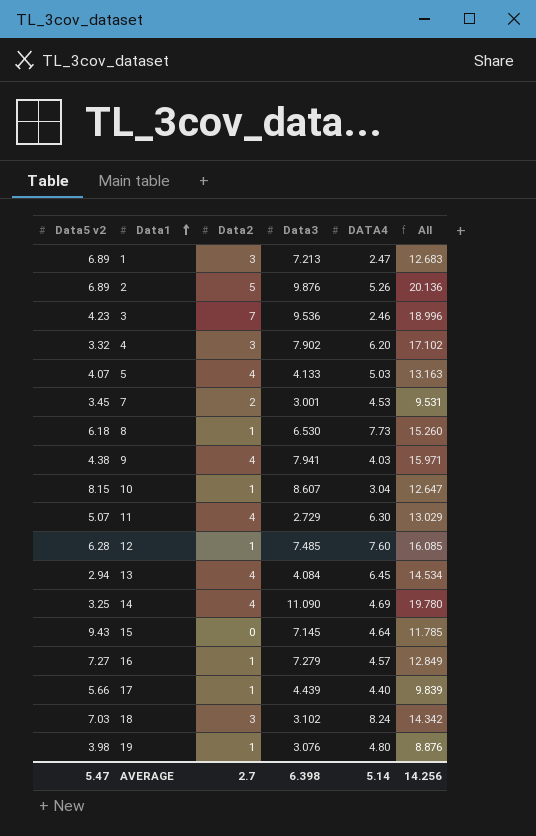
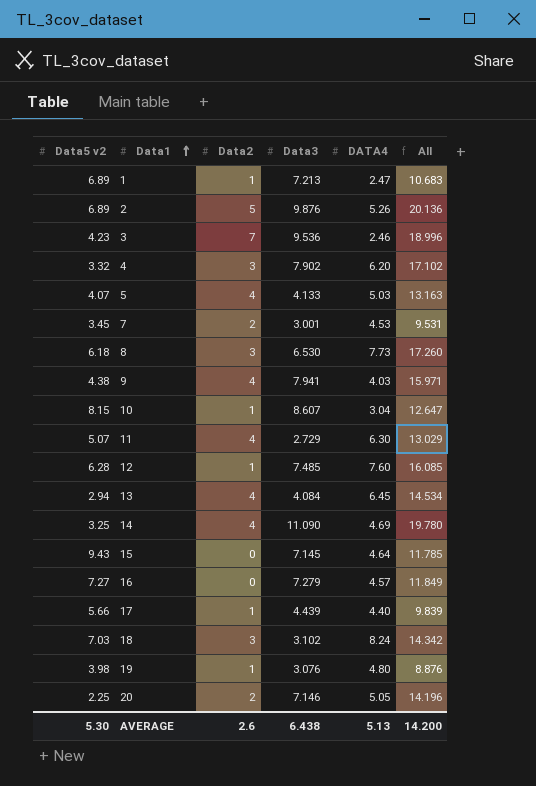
1 | Data2: 3 -> 1
1 | All: 12.683 -> 10.683
8 | Data2: 1 -> 3
8 | All: 15.260 -> 17.260
16 | Data2: 1 -> 0
16 | All: 12.849 -> 11.849
row 20: none -> 2.25 | 2 | 7.146 | 5.05 | 14.196
AVERAGE | Data5 v2: 5.47 -> 5.30
AVERAGE | Data2: 2.7 -> 2.6
AVERAGE | Data3: 6.398 -> 6.438
AVERAGE | DATA4: 5.14 -> 5.13
AVERAGE | All: 14.256 -> 14.200

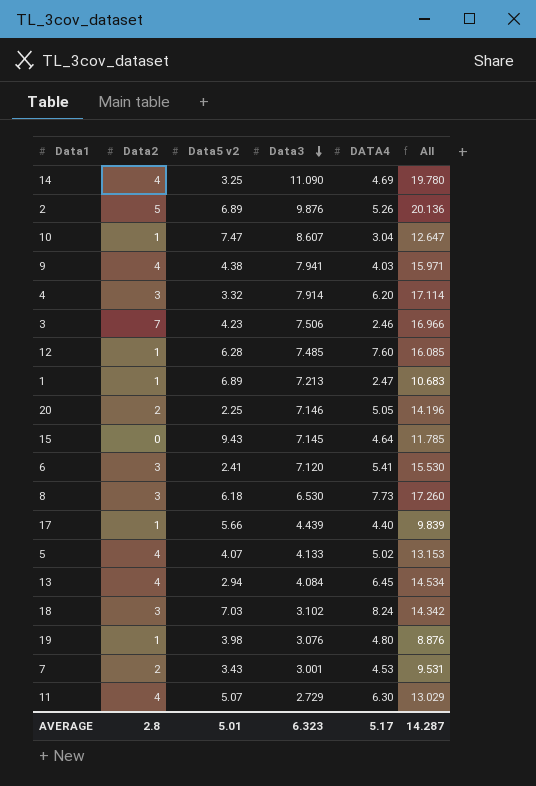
row order: Data1 ascending -> Data3 descending
column Data5 v2 | position: 1 -> 3
row 16: 7.27 | 0 | 7.279 | 4.57 | 11.849 -> none
10 | Data5 v2: 8.15 -> 7.47
4 | Data3: 7.902 -> 7.914
4 | All: 17.102 -> 17.114
3 | Data3: 9.536 -> 7.506
3 | All: 18.996 -> 16.966
row 6: none -> 3 | 2.41 | 7.120 | 5.41 | 15.530
5 | DATA4: 5.03 -> 5.02
5 | All: 13.163 -> 13.153
7 | Data5 v2: 3.45 -> 3.43
AVERAGE | Data2: 2.6 -> 2.8
AVERAGE | Data5 v2: 5.30 -> 5.01
AVERAGE | Data3: 6.438 -> 6.323
AVERAGE | DATA4: 5.13 -> 5.17
AVERAGE | All: 14.200 -> 14.287

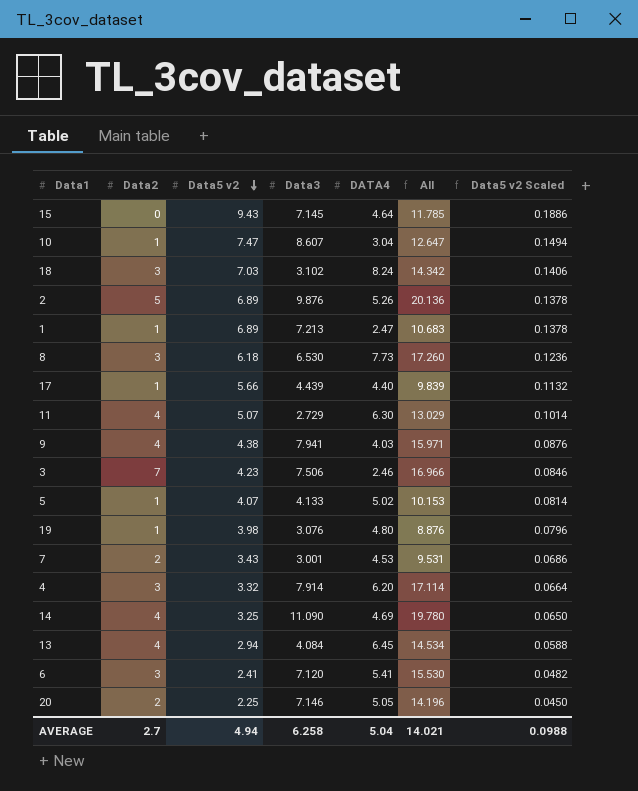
row order: Data3 descending -> Data5 v2 descending
column Data5 v2 Scaled | formula: none -> [Data5 v2] * 0.02
row 12: 1 | 6.28 | 7.485 | 7.60 | 16.085 -> none
5 | Data2: 4 -> 1
5 | All: 13.153 -> 10.153
AVERAGE | Data2: 2.8 -> 2.7
AVERAGE | Data5 v2: 5.01 -> 4.94
AVERAGE | Data3: 6.323 -> 6.258
AVERAGE | DATA4: 5.17 -> 5.04
AVERAGE | All: 14.287 -> 14.021

